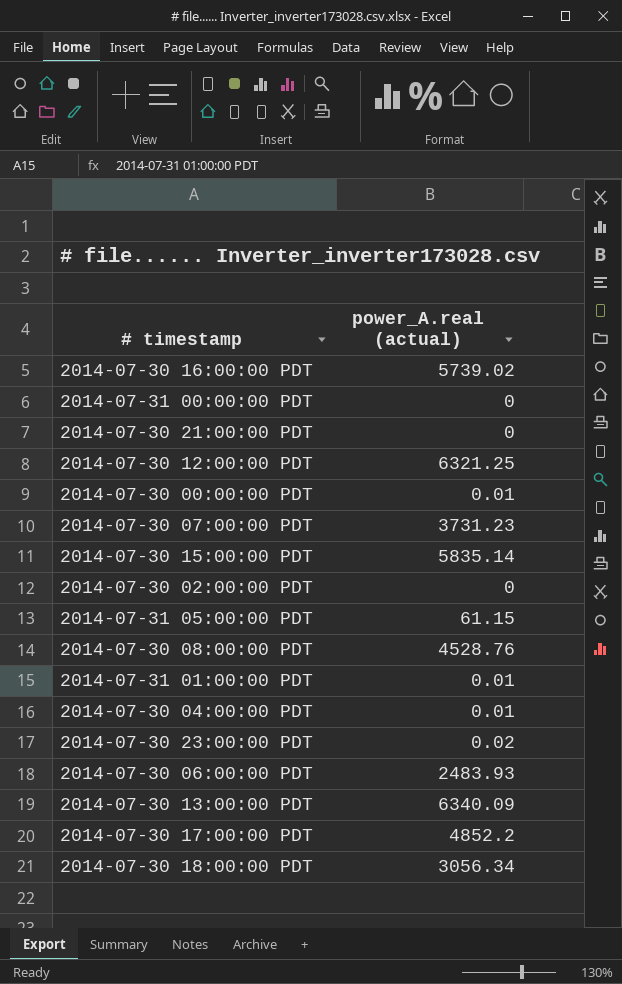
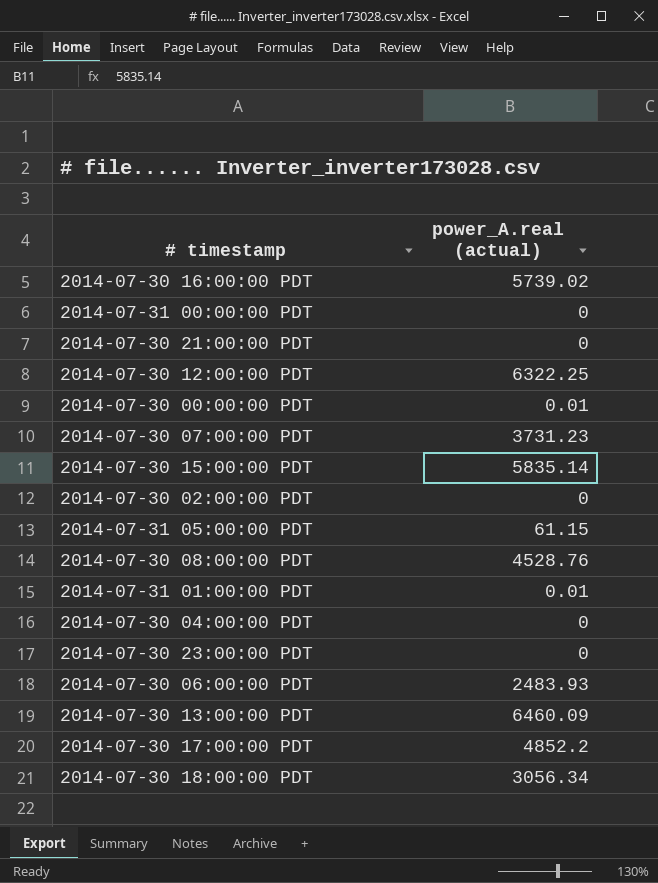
2014-07-30 12:00:00 PDT | power_A.real (actual): 6321.25 -> 6322.25
2014-07-30 04:00:00 PDT | power_A.real (actual): 0.01 -> 0
2014-07-30 23:00:00 PDT | power_A.real (actual): 0.02 -> 0
2014-07-30 13:00:00 PDT | power_A.real (actual): 6340.09 -> 6460.09

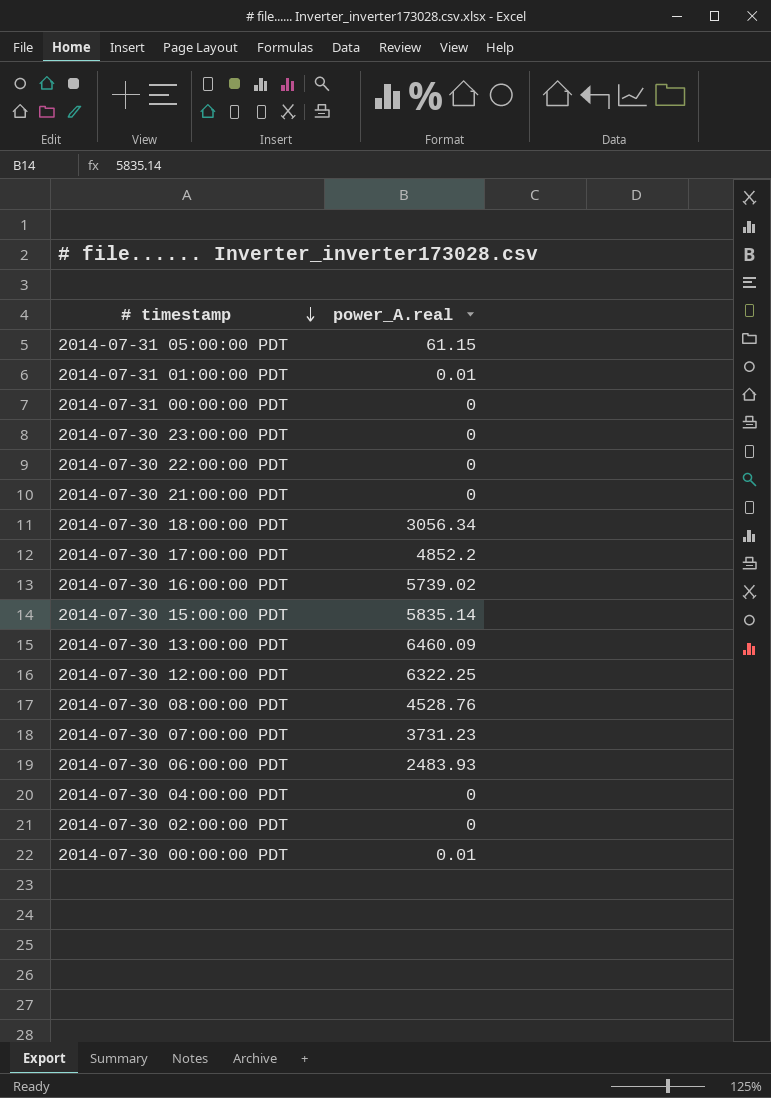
row order: none -> # timestamp descending
column name: power_A.real (actual) -> power_A.real
row 2014-07-30 22:00:00 PDT: none -> 0

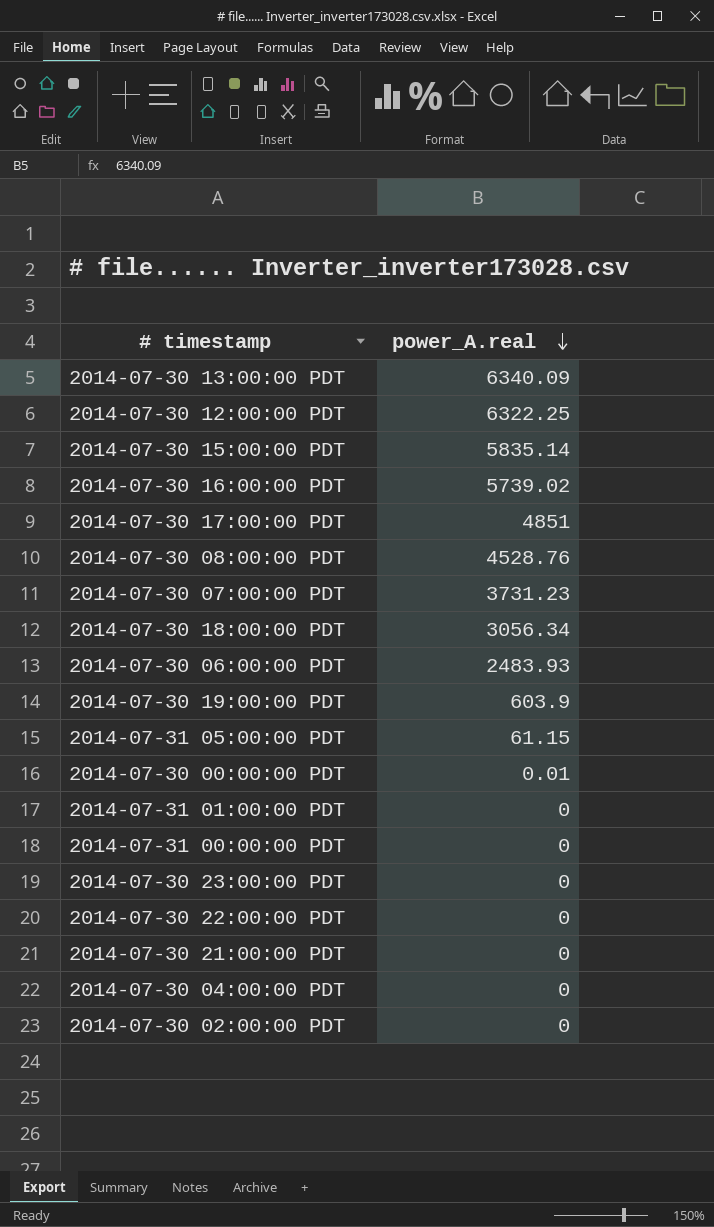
row order: # timestamp descending -> power_A.real descending
2014-07-30 13:00:00 PDT | power_A.real: 6460.09 -> 6340.09
2014-07-30 17:00:00 PDT | power_A.real: 4852.2 -> 4851
row 2014-07-30 19:00:00 PDT: none -> 603.9
2014-07-31 01:00:00 PDT | power_A.real: 0.01 -> 0

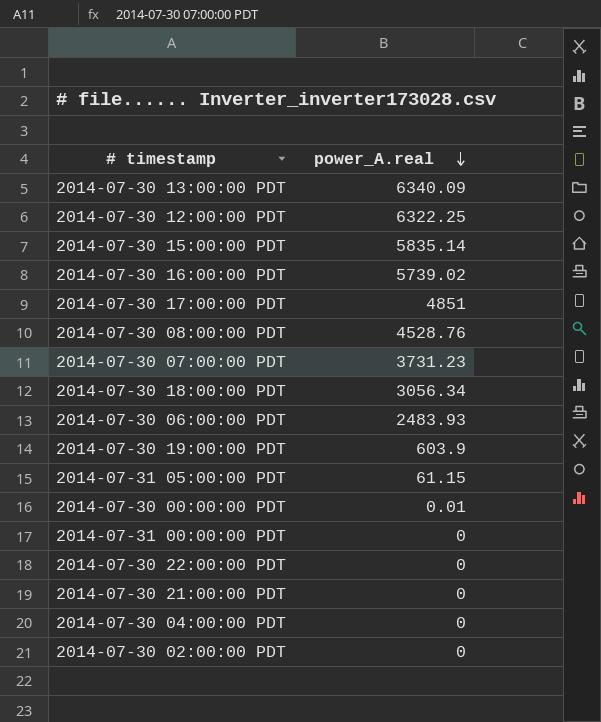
row 2014-07-31 01:00:00 PDT: 0 -> none
row 2014-07-30 23:00:00 PDT: 0 -> none

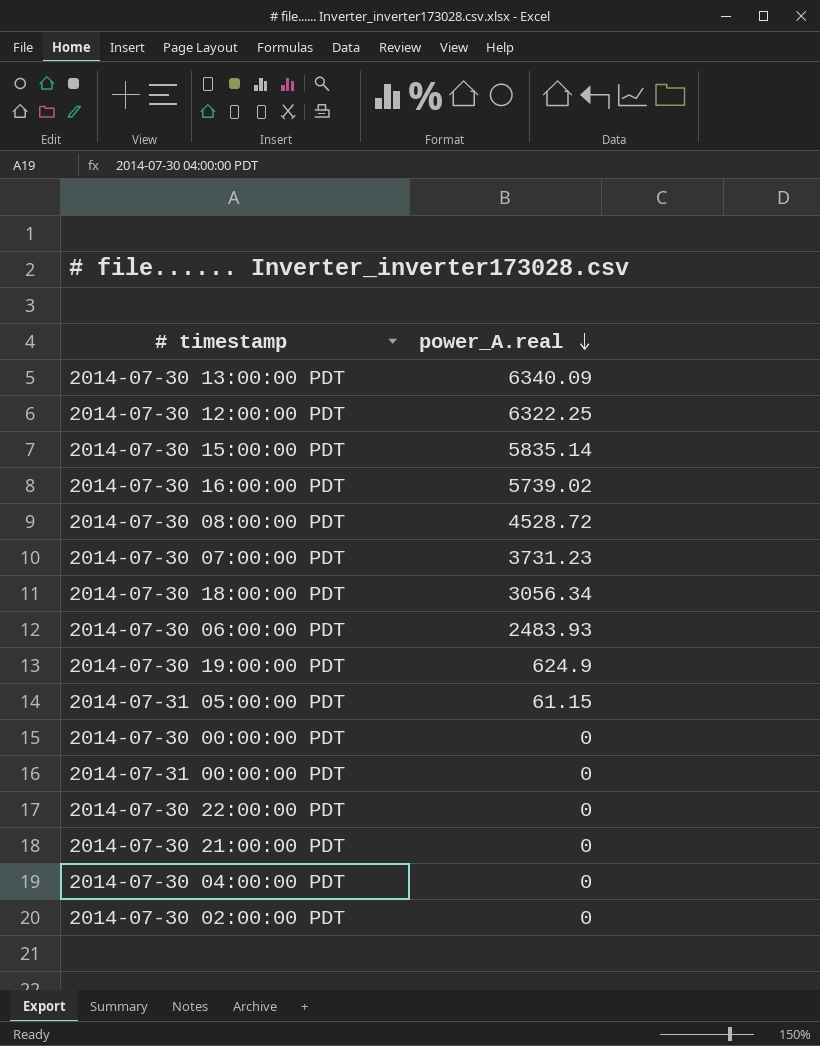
row 2014-07-30 17:00:00 PDT: 4851 -> none
2014-07-30 08:00:00 PDT | power_A.real: 4528.76 -> 4528.72
2014-07-30 19:00:00 PDT | power_A.real: 603.9 -> 624.9
2014-07-30 00:00:00 PDT | power_A.real: 0.01 -> 0

